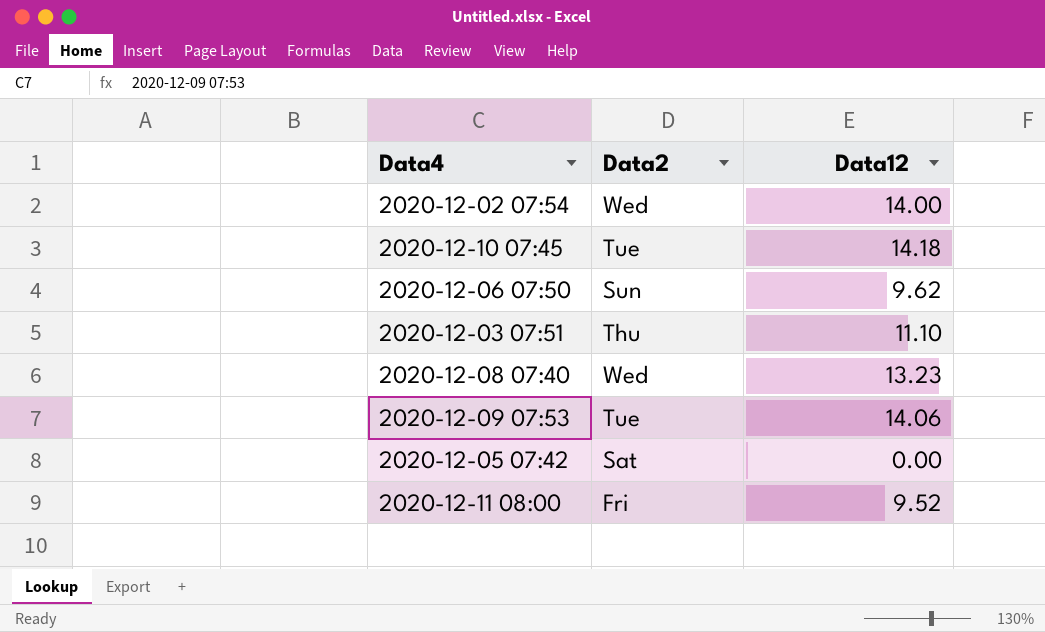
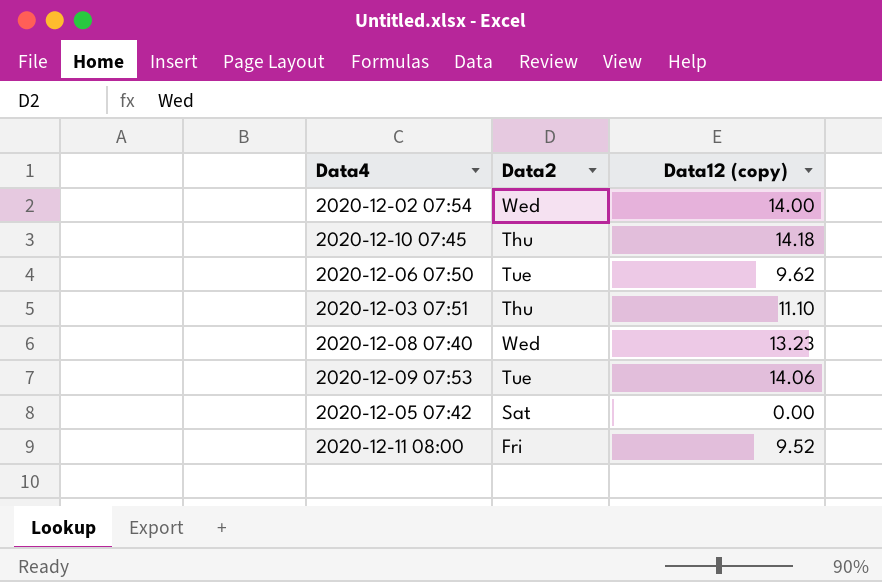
column name: Data12 -> Data12 (copy)
2020-12-10 07:45 | Data2: Tue -> Thu
2020-12-06 07:50 | Data2: Sun -> Tue

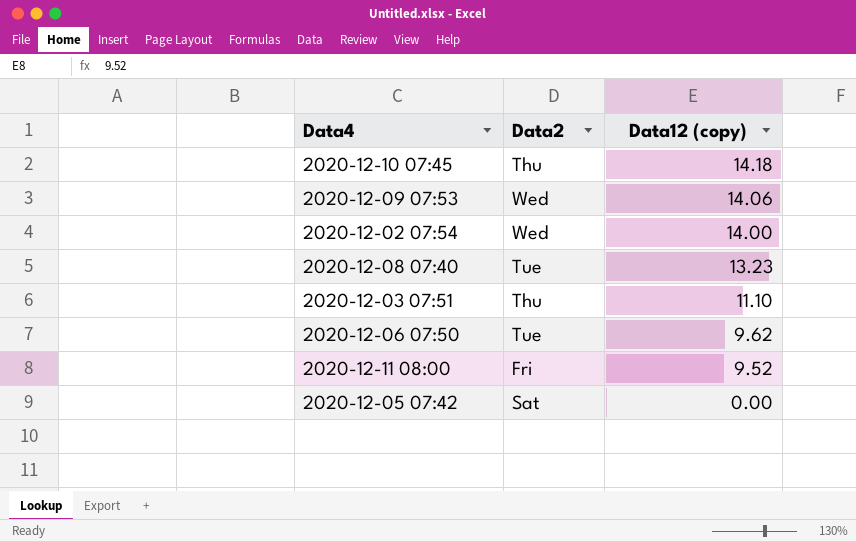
row order: none -> Data12 (copy) descending
2020-12-09 07:53 | Data2: Tue -> Wed
2020-12-08 07:40 | Data2: Wed -> Tue

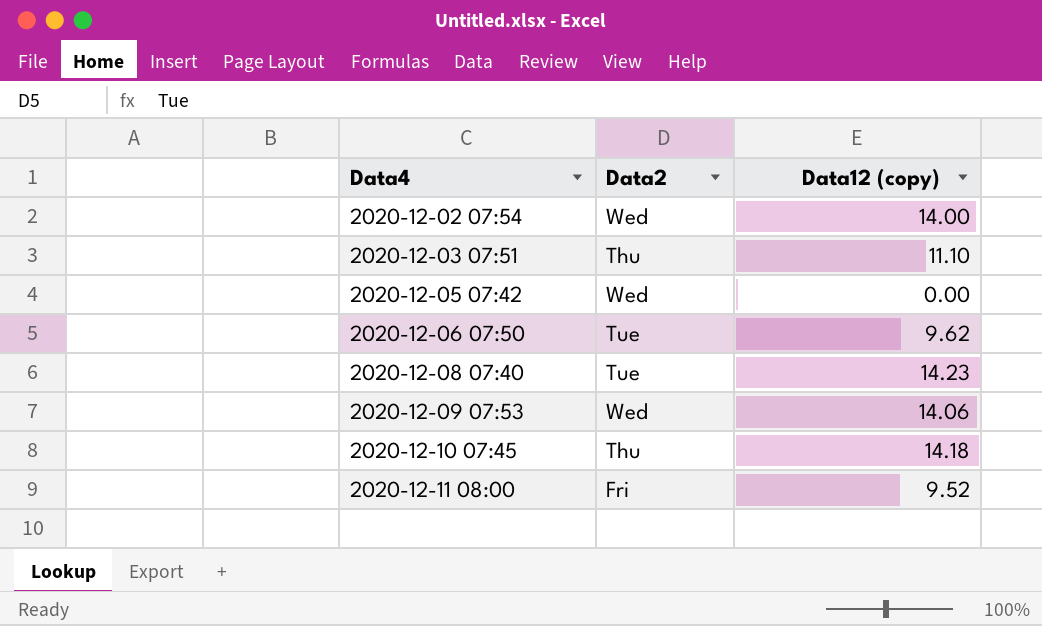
row order: Data12 (copy) descending -> Data4 ascending
2020-12-05 07:42 | Data2: Sat -> Wed
2020-12-08 07:40 | Data12 (copy): 13.23 -> 14.23

